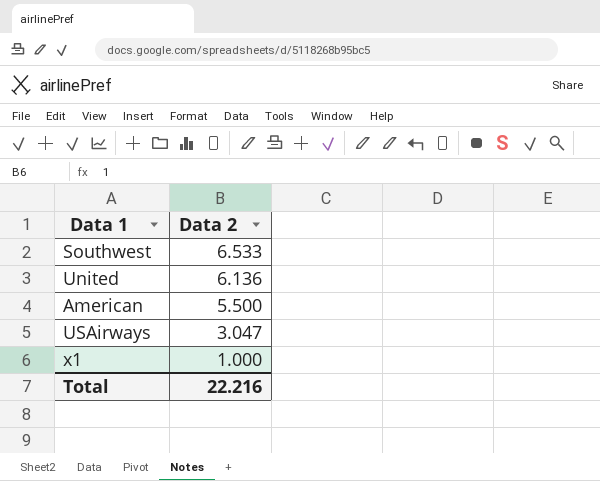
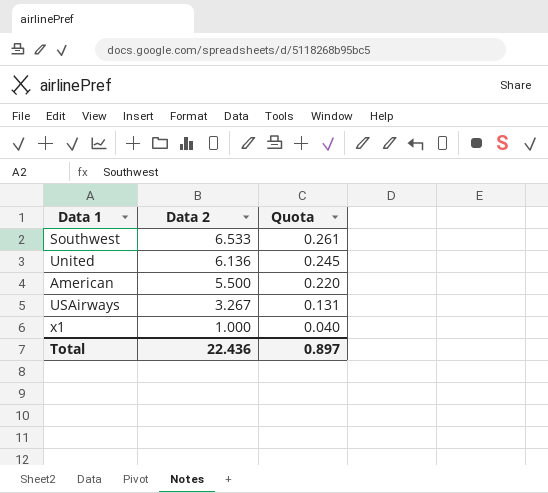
column Quota | formula: none -> [Data 2] * 0.04
USAirways | Data 2: 3.047 -> 3.267
Total | Data 2: 22.216 -> 22.436

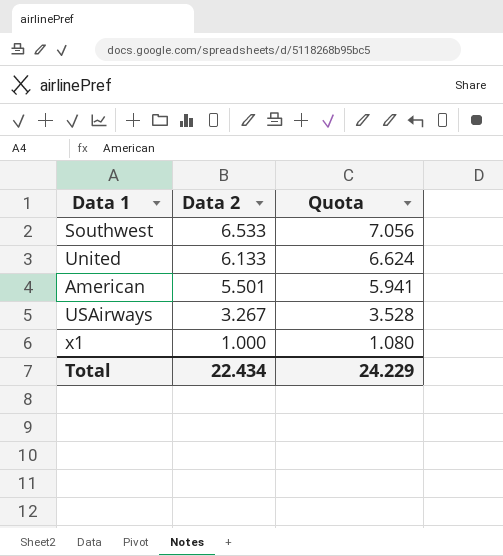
column Quota | formula: [Data 2] * 0.04 -> [Data 2] * 1.08
United | Data 2: 6.136 -> 6.133
American | Data 2: 5.500 -> 5.501
Total | Data 2: 22.436 -> 22.434
Total | Quota: 0.897 -> 24.229

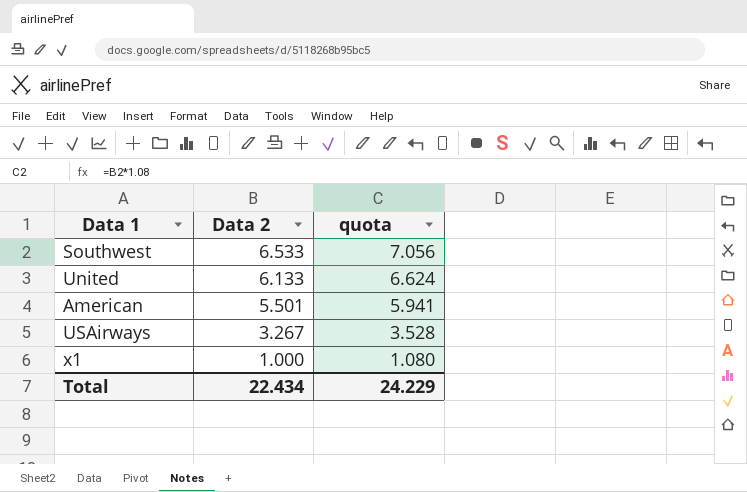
column name: Quota -> quota

